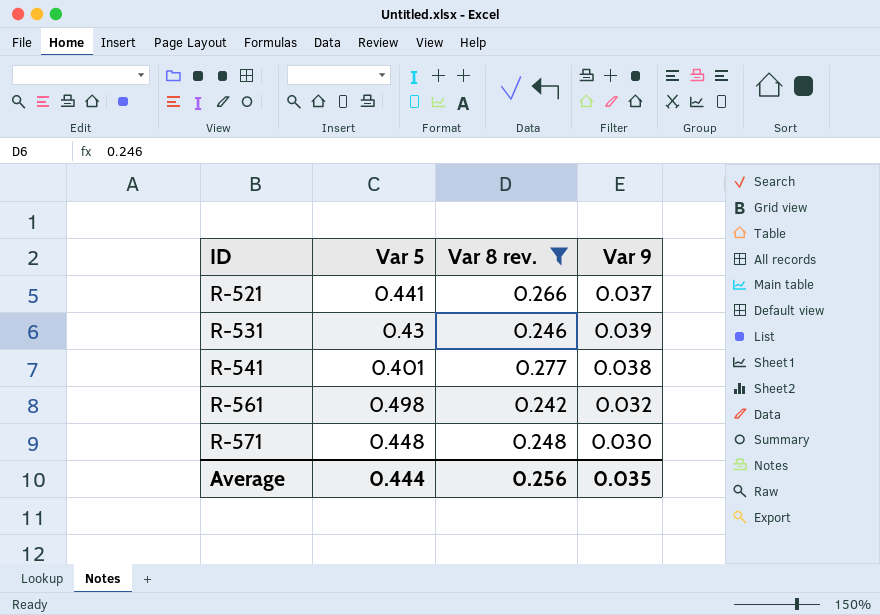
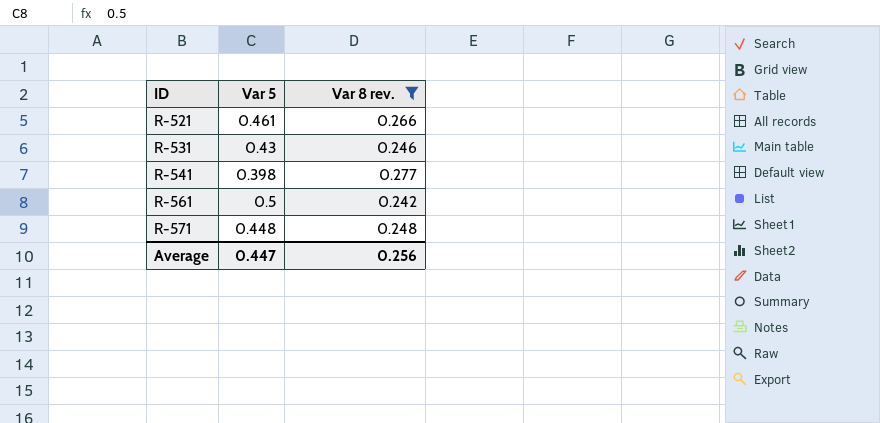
column Var 9 | position: 4 -> none
R-521 | Var 5: 0.441 -> 0.461
R-541 | Var 5: 0.401 -> 0.398
R-561 | Var 5: 0.498 -> 0.5
Average | Var 5: 0.444 -> 0.447

